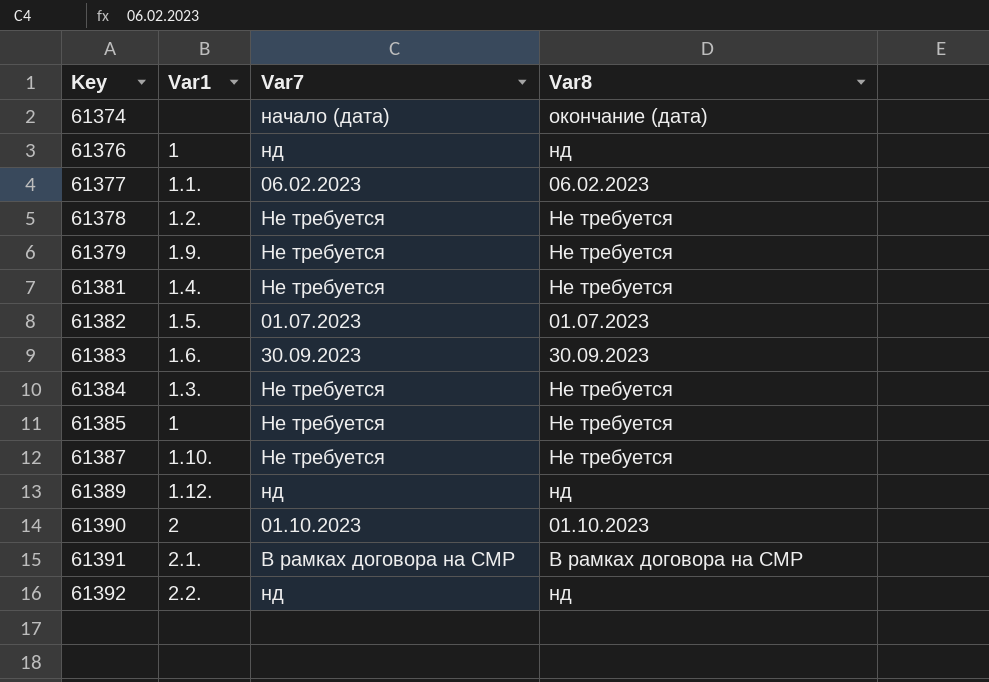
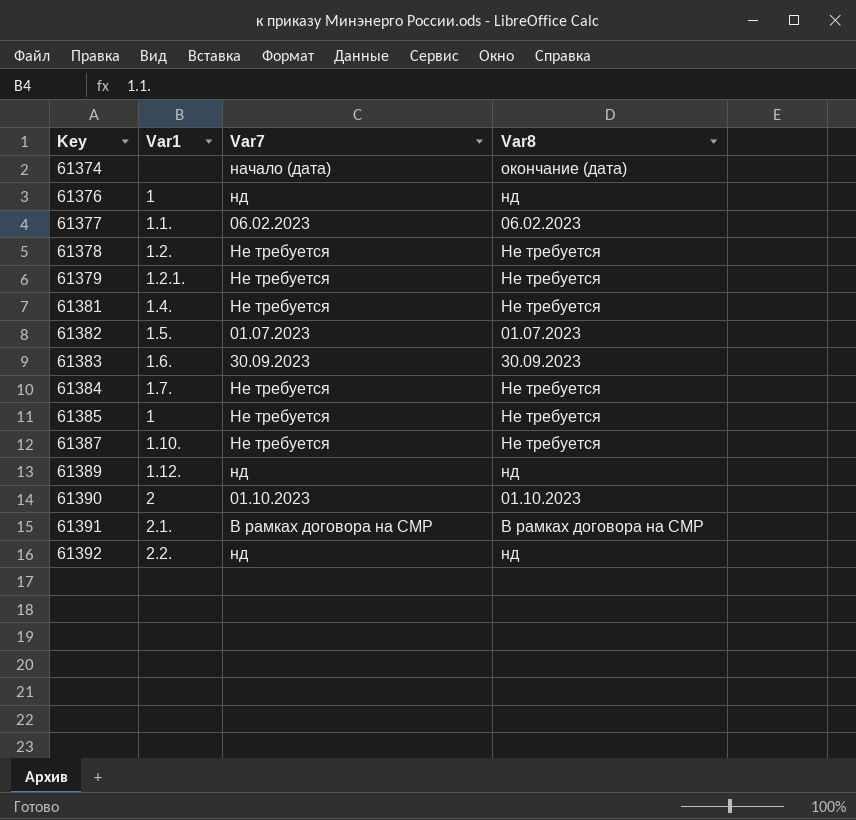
61379 | Var1: 1.9. -> 1.2.1.
61384 | Var1: 1.3. -> 1.7.

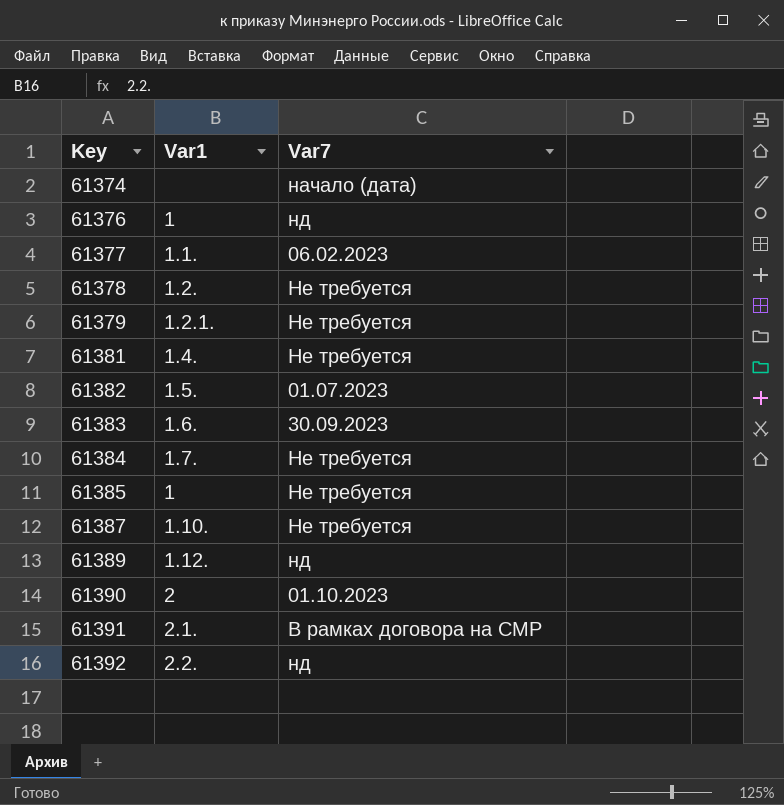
column Var8 | position: 4 -> none

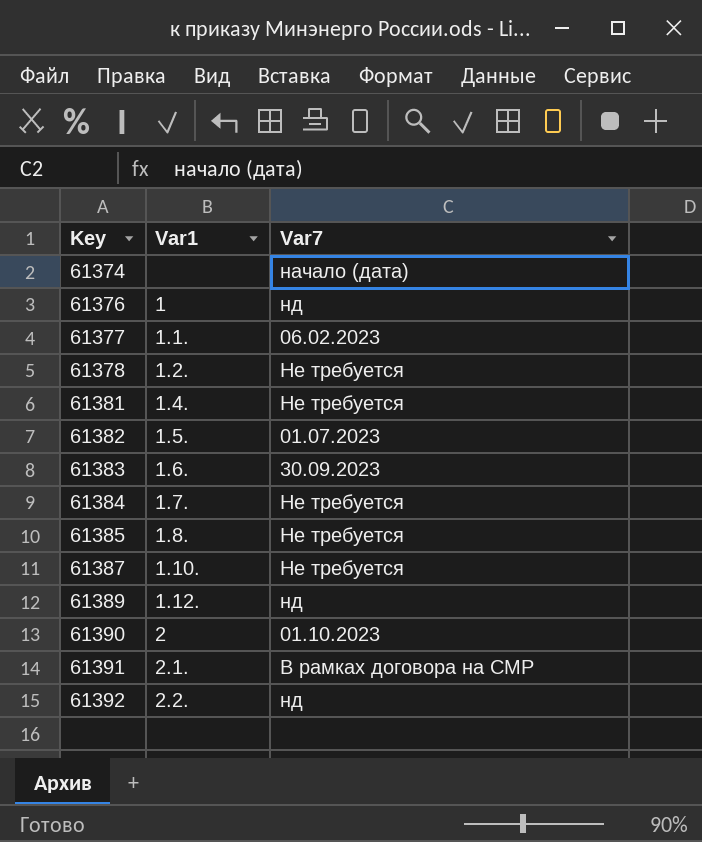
row 61379: 1.2.1. | Не требуется -> none
61385 | Var1: 1 -> 1.8.

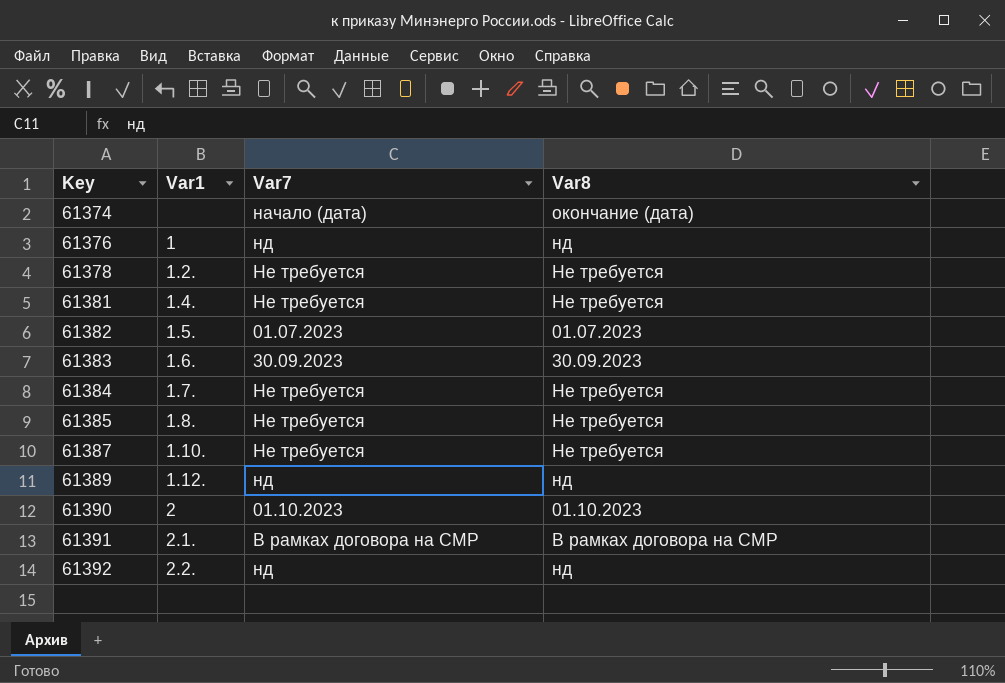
column Var8 | position: none -> 4
row 61377: 1.1. | 06.02.2023 -> none

